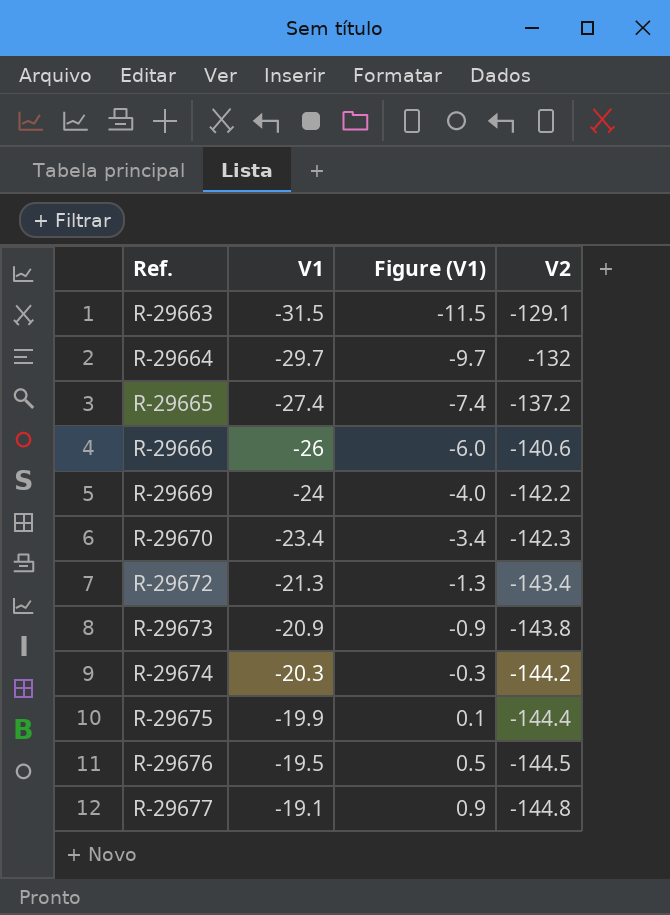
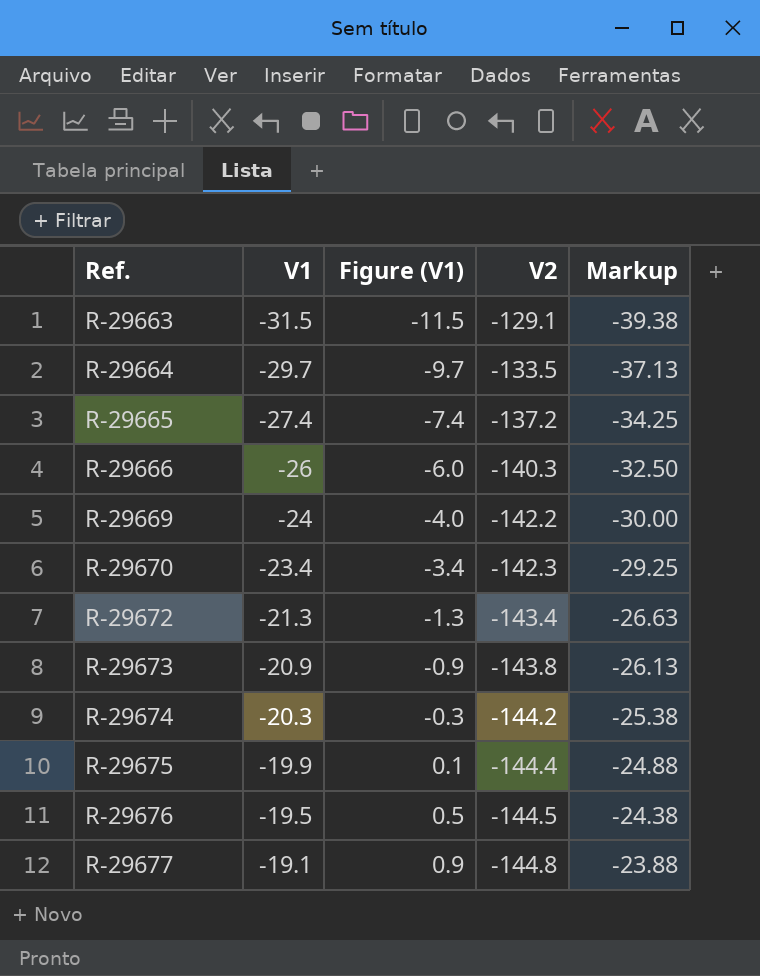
column Markup | formula: none -> [V1] * 1.25
R-29664 | V2: -132 -> -133.5
R-29666 | V2: -140.6 -> -140.3

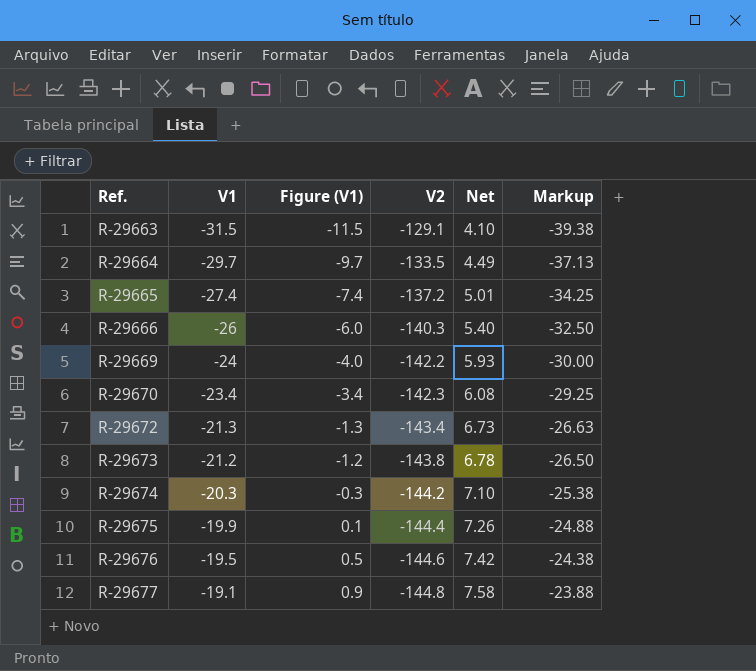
column Net | formula: none -> [V2] / [V1]
R-29673 | V1: -20.9 -> -21.2
R-29673 | Figure (V1): -0.9 -> -1.2
R-29673 | Markup: -26.13 -> -26.50
R-29676 | V2: -144.5 -> -144.6

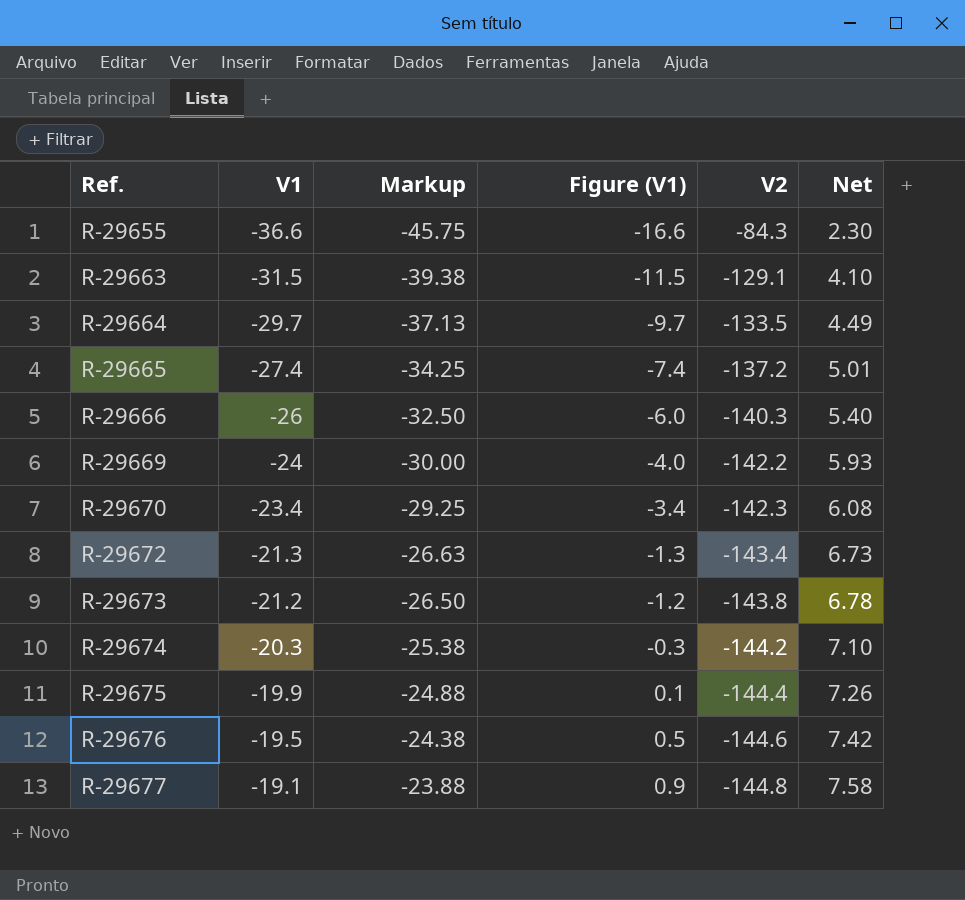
column Markup | position: 6 -> 3
row R-29655: none -> -36.6 | -45.75 | -16.6 | -84.3 | 2.30

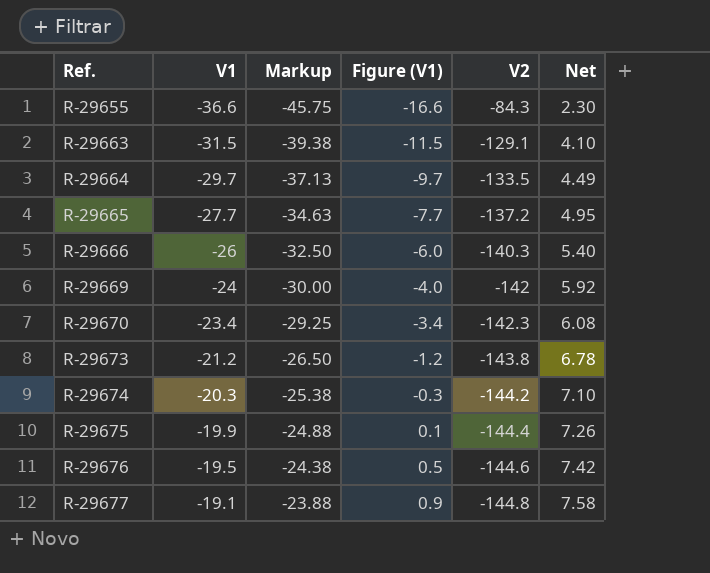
row R-29672: -21.3 | -26.63 | -1.3 | -143.4 | 6.73 -> none
R-29665 | V1: -27.4 -> -27.7
R-29665 | Markup: -34.25 -> -34.63
R-29665 | Figure (V1): -7.4 -> -7.7
R-29665 | Net: 5.01 -> 4.95
R-29669 | V2: -142.2 -> -142
R-29669 | Net: 5.93 -> 5.92

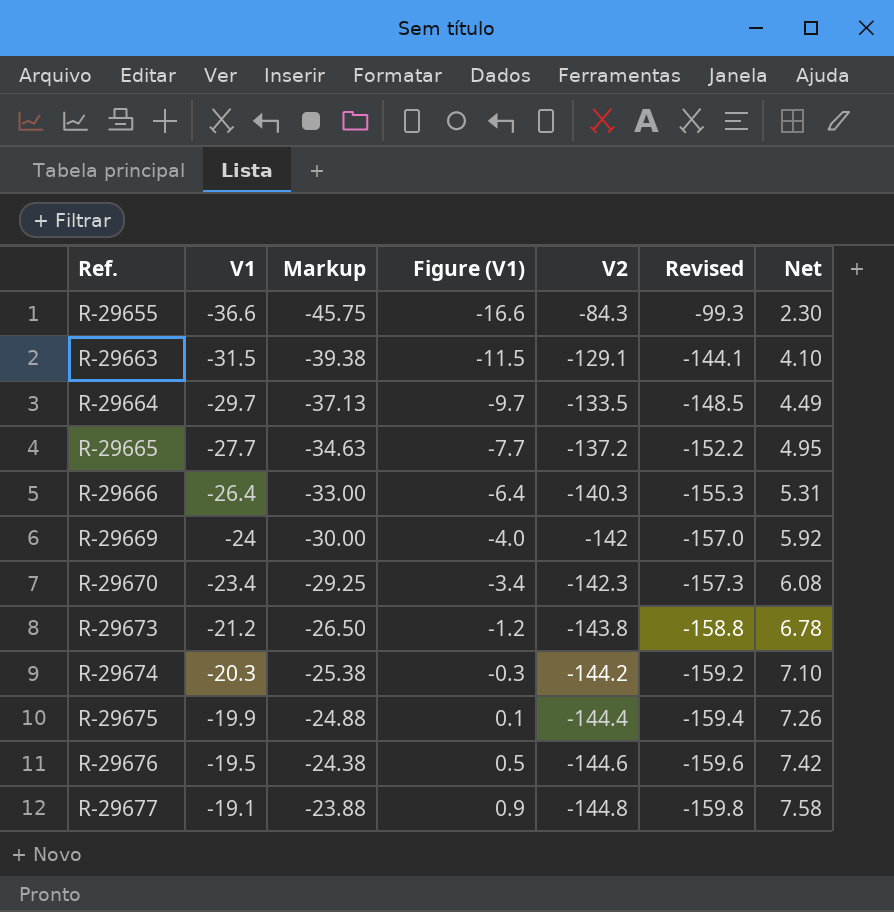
column Revised | formula: none -> [V2] - 15
R-29666 | V1: -26 -> -26.4
R-29666 | Markup: -32.50 -> -33.00
R-29666 | Figure (V1): -6.0 -> -6.4
R-29666 | Net: 5.40 -> 5.31

